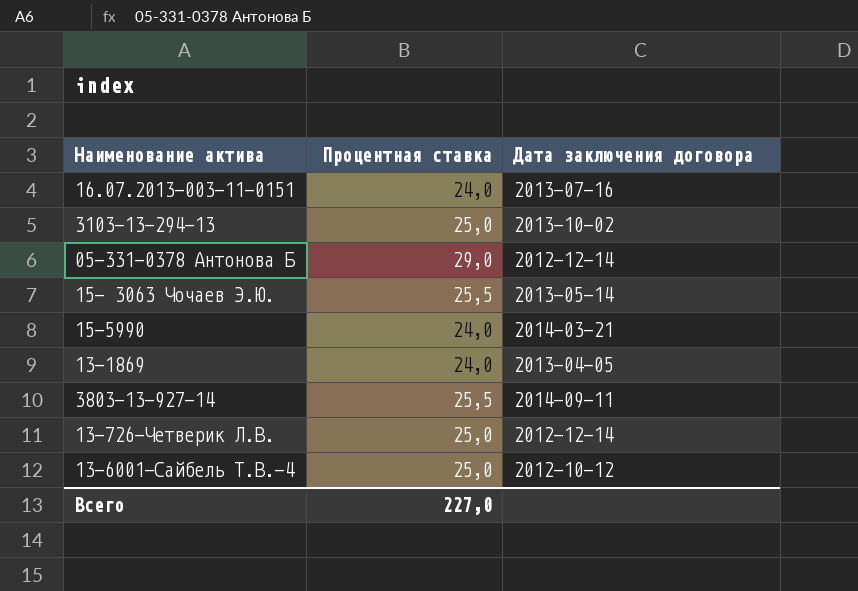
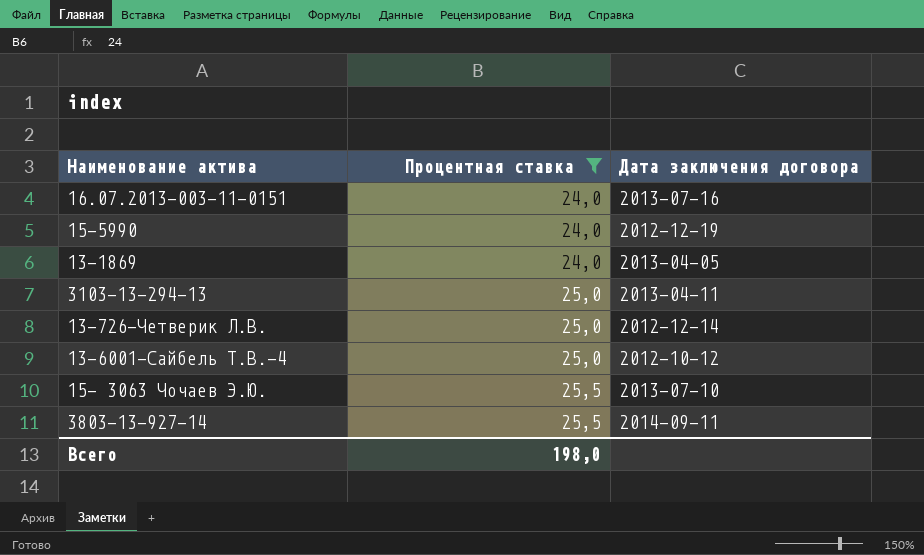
filter: none -> Процентная ставка != 29,0
row order: none -> Процентная ставка ascending
15-5990 | Дата заключения договора: 2014-03-21 -> 2012-12-19
3103-13-294-13 | Дата заключения договора: 2013-10-02 -> 2013-04-11
15- 3063 Чочаев Э.Ю. | Дата заключения договора: 2013-05-14 -> 2013-07-10
Всего | Процентная ставка: 227,0 -> 198,0

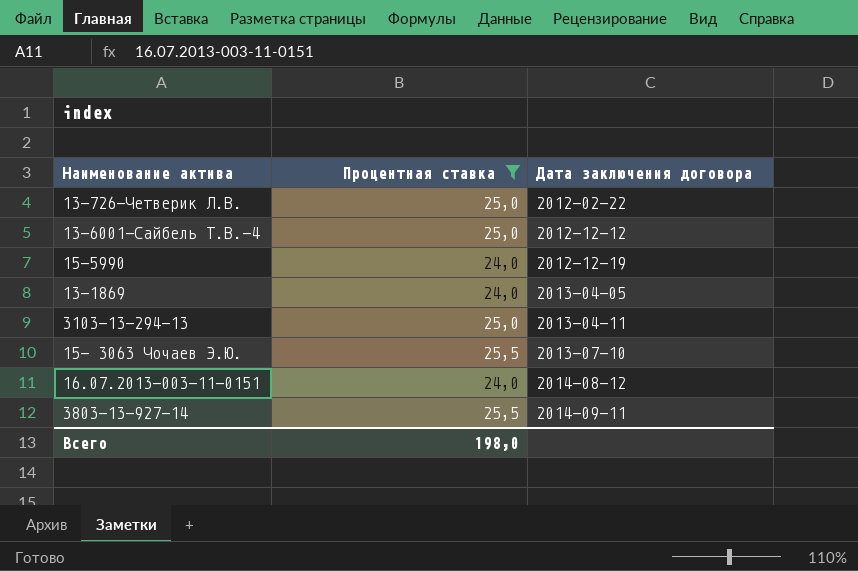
row order: Процентная ставка ascending -> Дата заключения договора ascending
13-726-Четверик Л.В. | Дата заключения договора: 2012-12-14 -> 2012-02-22
13-6001-Сайбель Т.В.-4 | Дата заключения договора: 2012-10-12 -> 2012-12-12
16.07.2013-003-11-0151 | Дата заключения договора: 2013-07-16 -> 2014-08-12

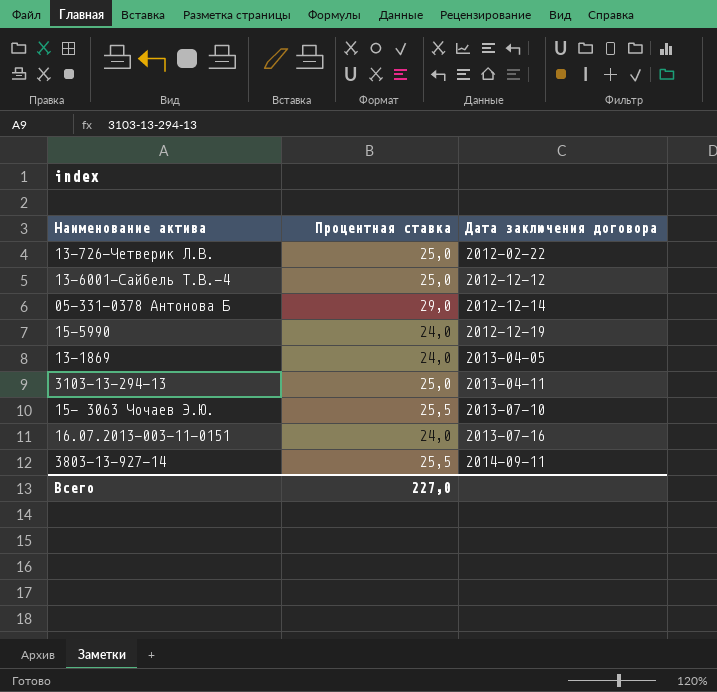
filter: Процентная ставка != 29,0 -> none
16.07.2013-003-11-0151 | Дата заключения договора: 2014-08-12 -> 2013-07-16
Всего | Процентная ставка: 198,0 -> 227,0

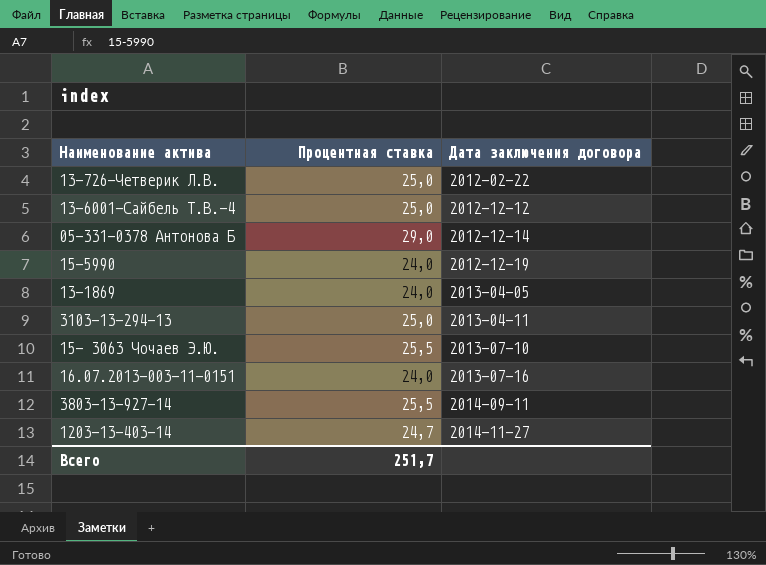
row 1203-13-403-14: none -> 24,7 | 2014-11-27
Всего | Процентная ставка: 227,0 -> 251,7

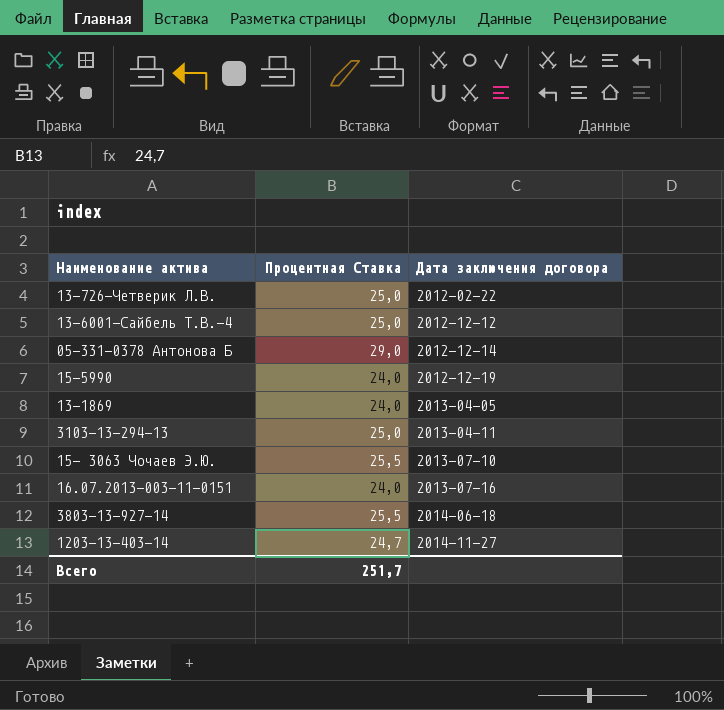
column name: Процентная ставка -> Процентная Ставка
3803-13-927-14 | Дата заключения договора: 2014-09-11 -> 2014-06-18

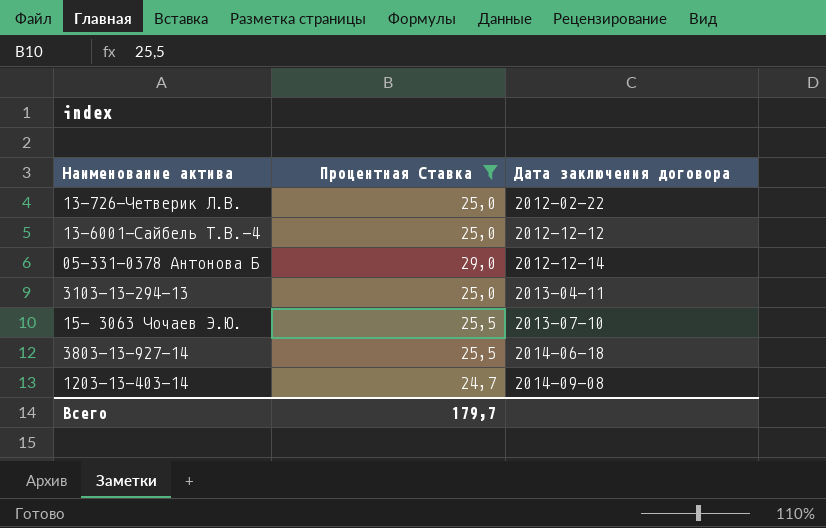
filter: none -> Процентная Ставка != 24,0
1203-13-403-14 | Дата заключения договора: 2014-11-27 -> 2014-09-08
Всего | Процентная Ставка: 251,7 -> 179,7

